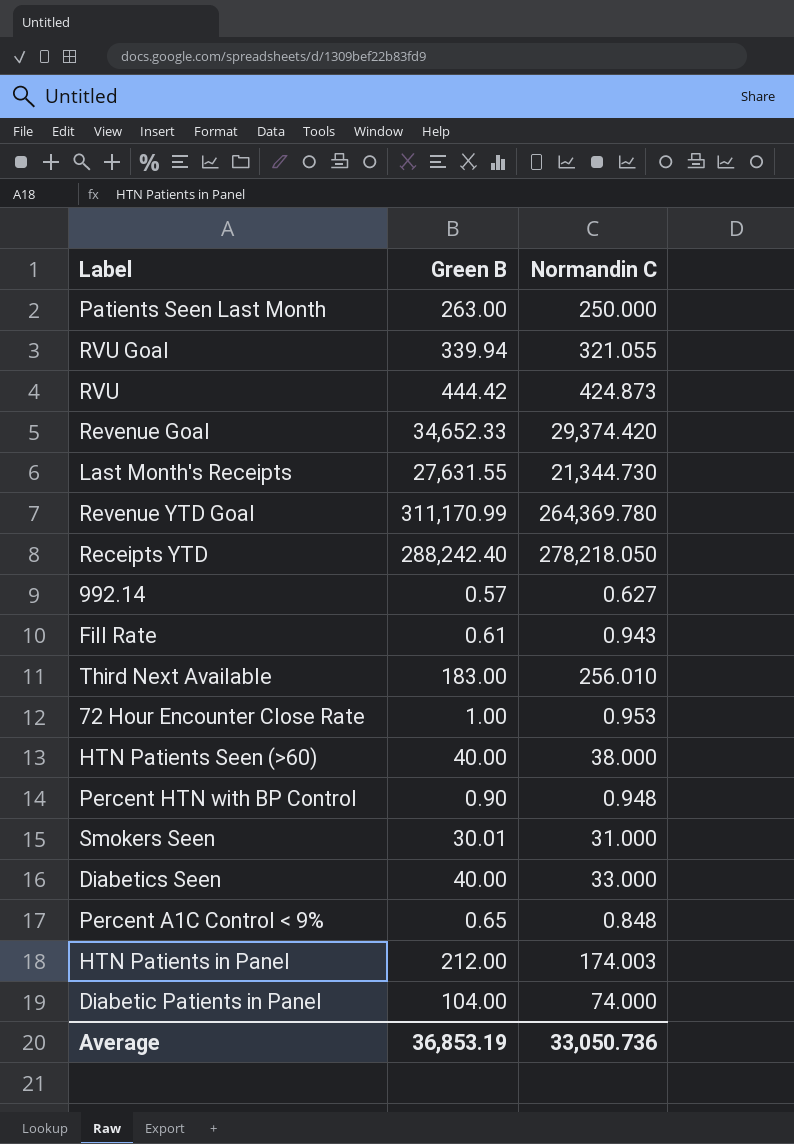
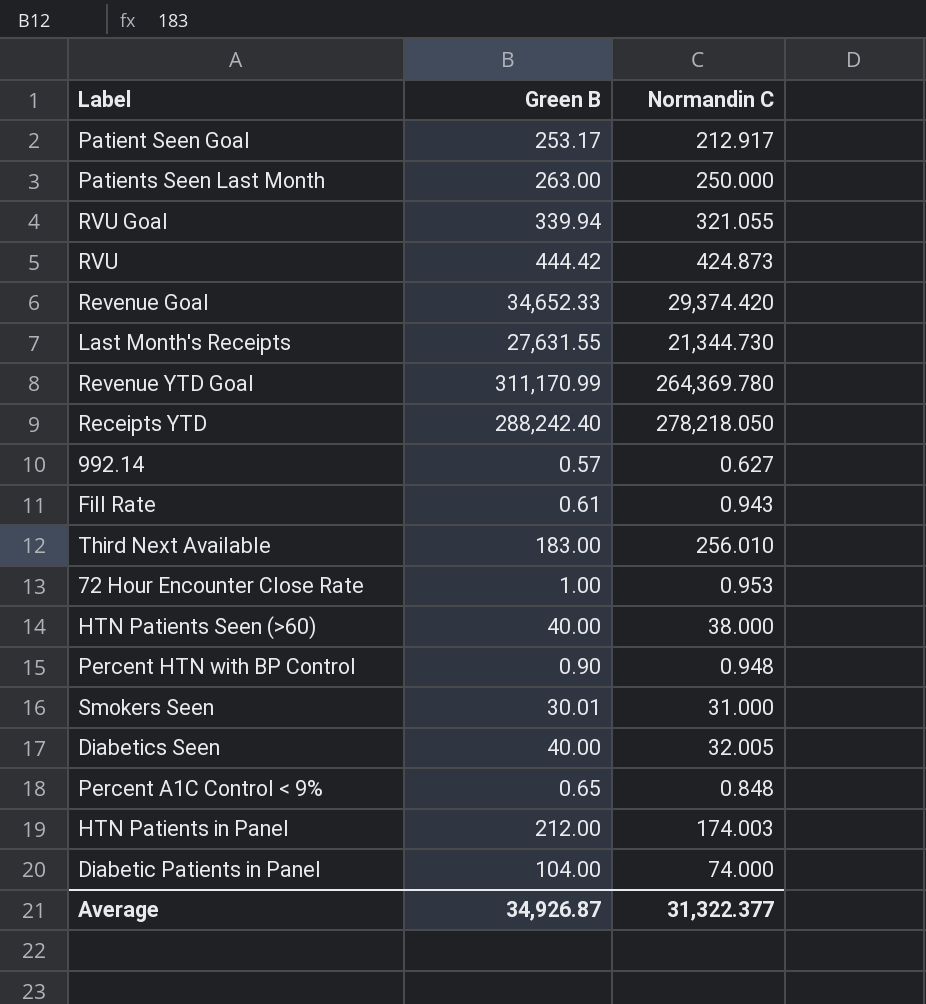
row Patient Seen Goal: none -> 253.17 | 212.917
Diabetics Seen | Normandin C: 33.000 -> 32.005
Average | Green B: 36,853.19 -> 34,926.87
Average | Normandin C: 33,050.736 -> 31,322.377

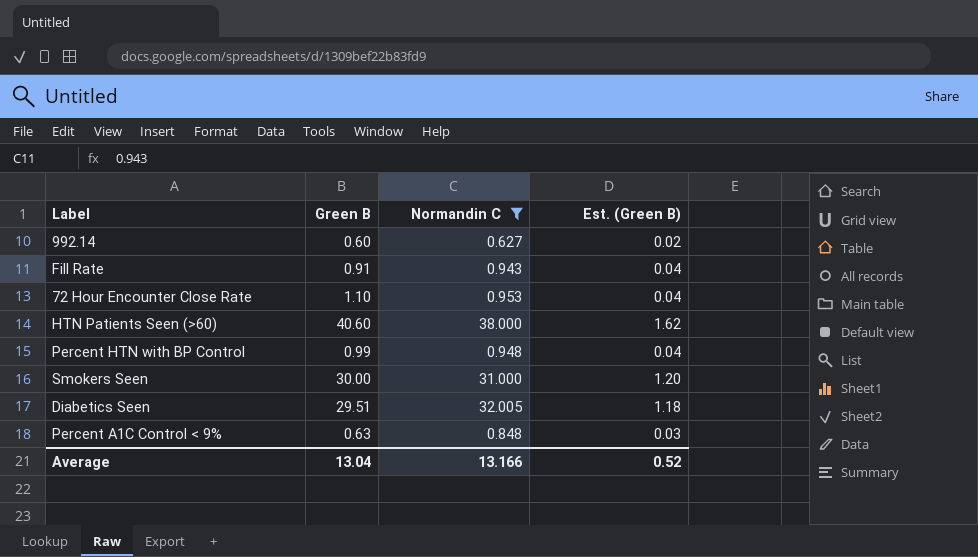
filter: none -> Normandin C <= 38.000
column Est. (Green B) | formula: none -> [Green B] * 0.04
992.14 | Green B: 0.57 -> 0.60
Fill Rate | Green B: 0.61 -> 0.91
72 Hour Encounter Close Rate | Green B: 1.00 -> 1.10
HTN Patients Seen (>60) | Green B: 40.00 -> 40.60
Percent HTN with BP Control | Green B: 0.90 -> 0.99
Smokers Seen | Green B: 30.01 -> 30.00
Diabetics Seen | Green B: 40.00 -> 29.51
Percent A1C Control < 9% | Green B: 0.65 -> 0.63
Average | Green B: 34,926.87 -> 13.04
Average | Normandin C: 31,322.377 -> 13.166

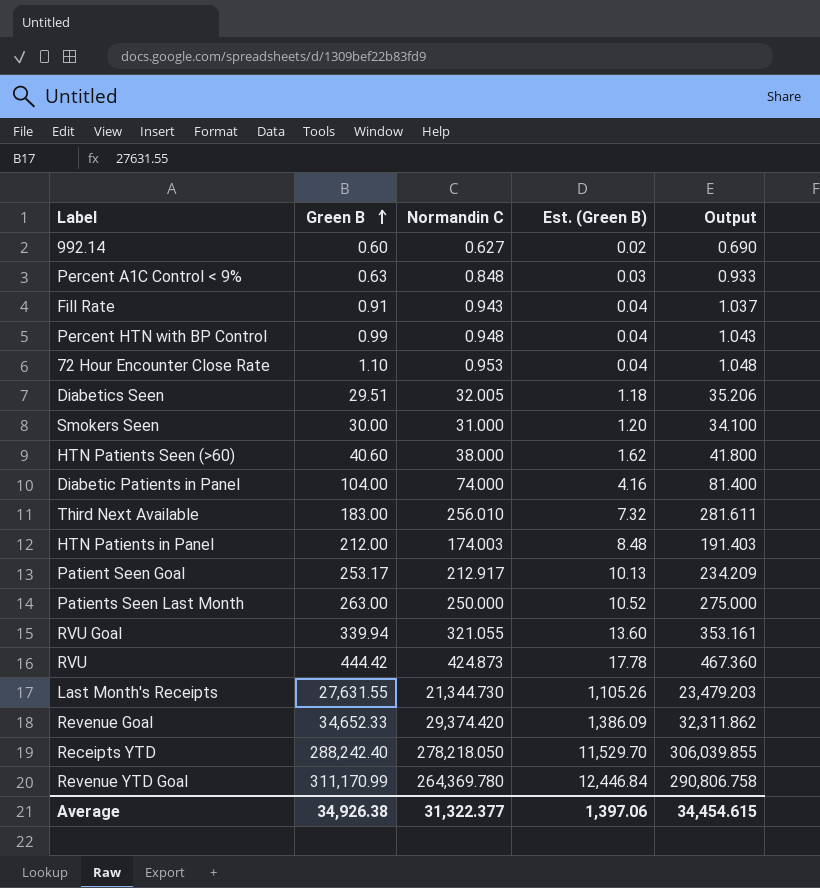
filter: Normandin C <= 38.000 -> none
row order: none -> Green B ascending
column Output | formula: none -> [Normandin C] * 1.1
Average | Green B: 13.04 -> 34,926.38
Average | Normandin C: 13.166 -> 31,322.377
Average | Est. (Green B): 0.52 -> 1,397.06

